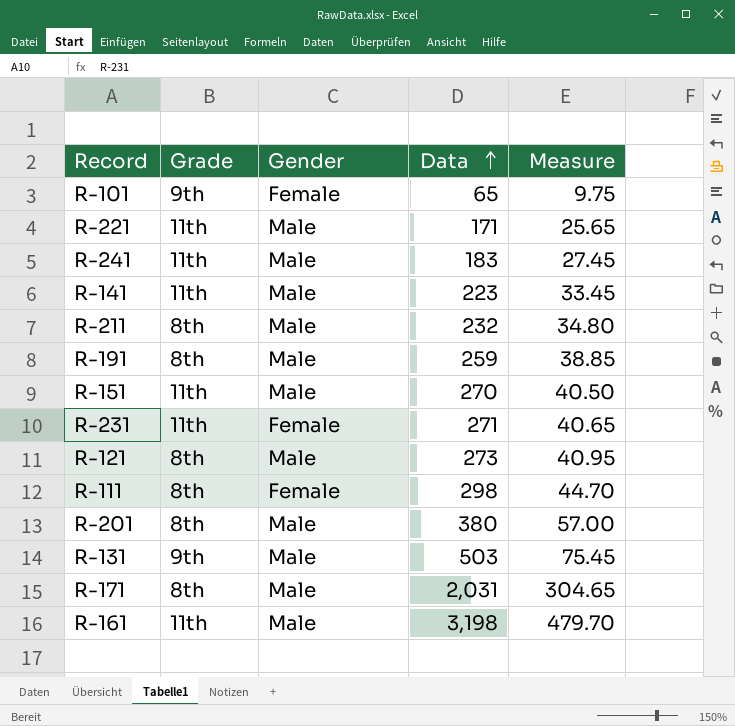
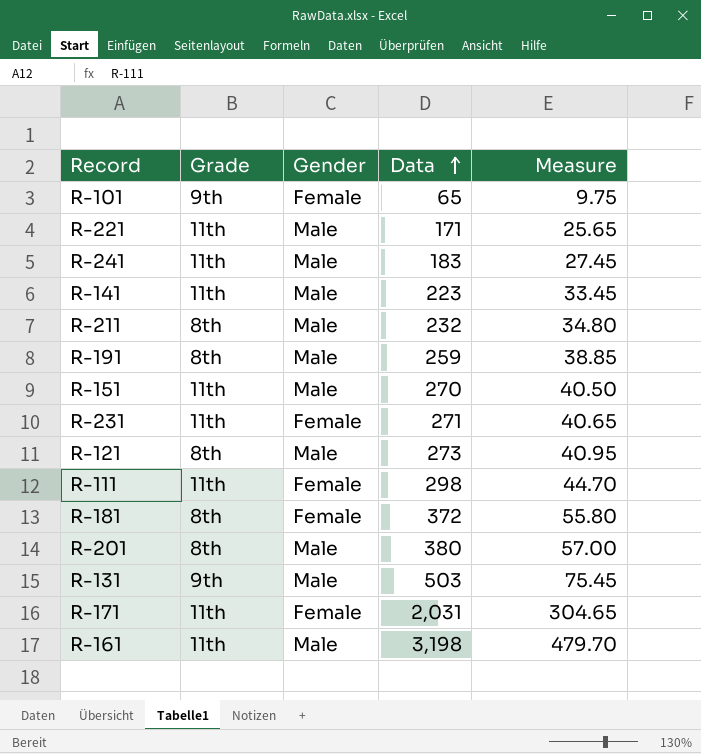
R-111 | Grade: 8th -> 11th
row R-181: none -> 8th | Female | 372 | 55.80
R-171 | Grade: 8th -> 11th
R-171 | Gender: Male -> Female

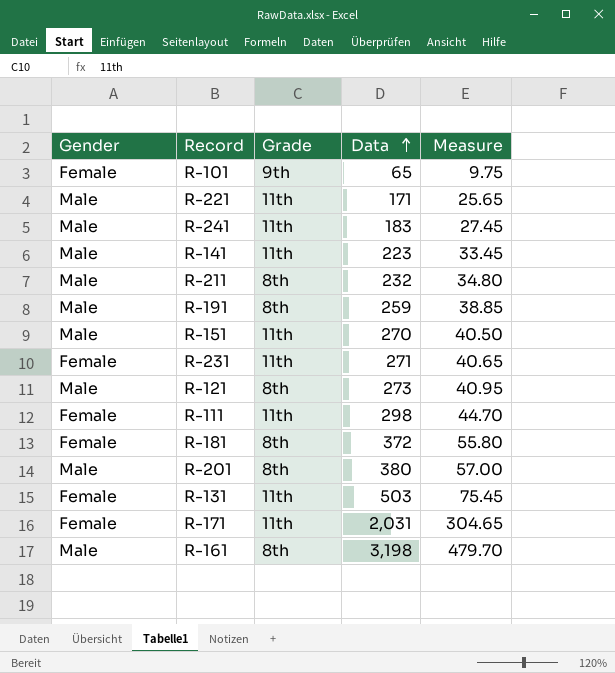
column Gender | position: 3 -> 1
R-131 | Gender: Male -> Female
R-131 | Grade: 9th -> 11th
R-161 | Grade: 11th -> 8th

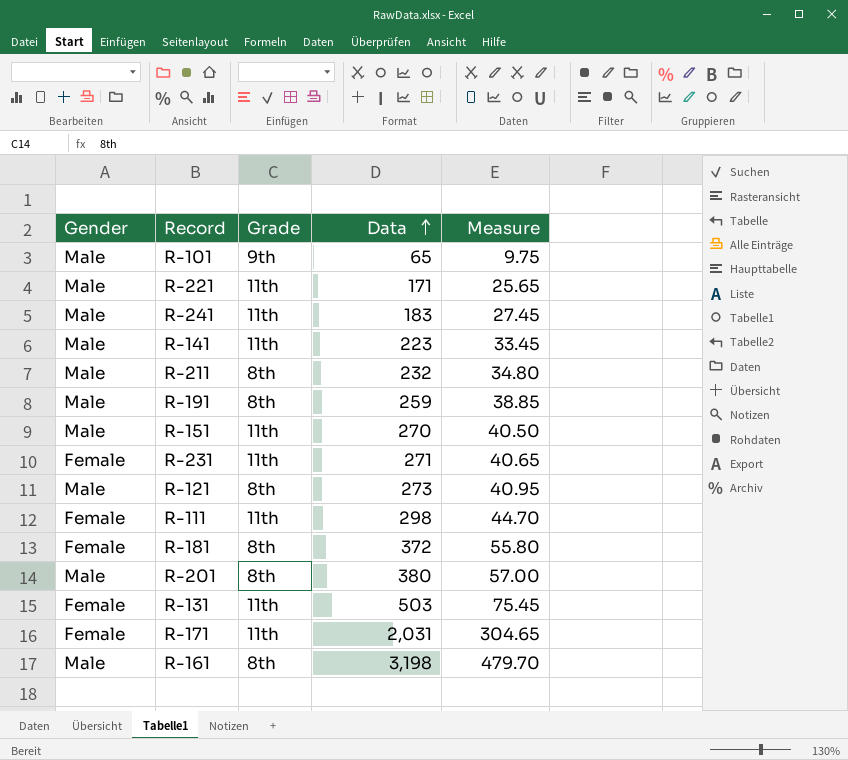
R-101 | Gender: Female -> Male

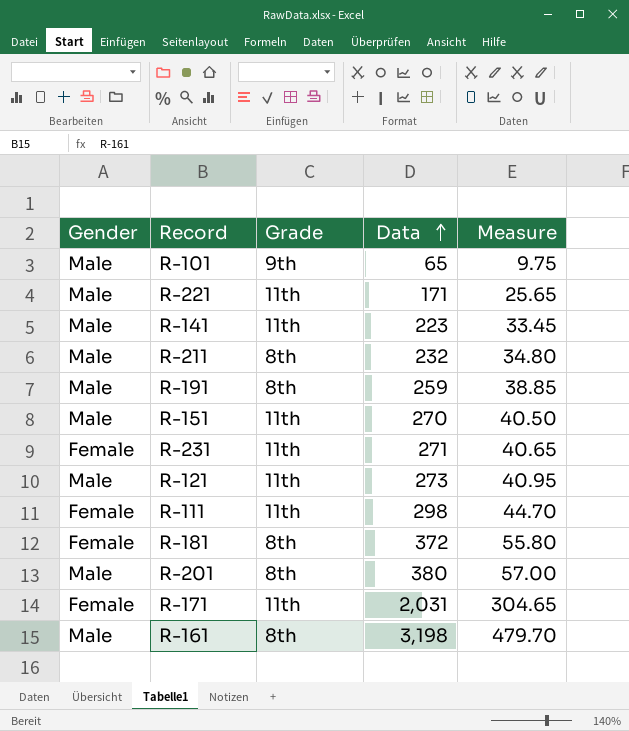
row R-241: Male | 11th | 183 | 27.45 -> none
row R-131: Female | 11th | 503 | 75.45 -> none
R-121 | Grade: 8th -> 11th

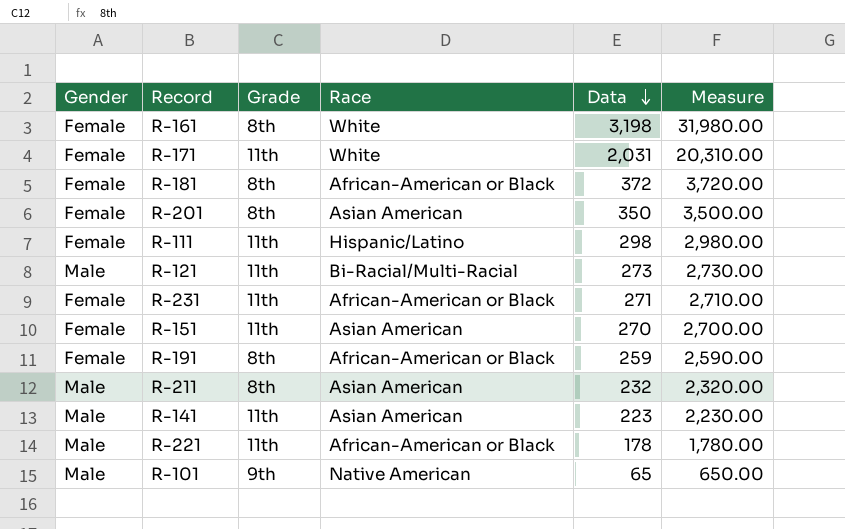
row order: Data ascending -> Data descending
column Race | position: none -> 4
column Measure | formula: [Data] * 0.15 -> [Data] * 10
R-161 | Gender: Male -> Female
R-201 | Gender: Male -> Female
R-201 | Data: 380 -> 350
R-151 | Gender: Male -> Female
R-191 | Gender: Male -> Female
R-221 | Data: 171 -> 178

